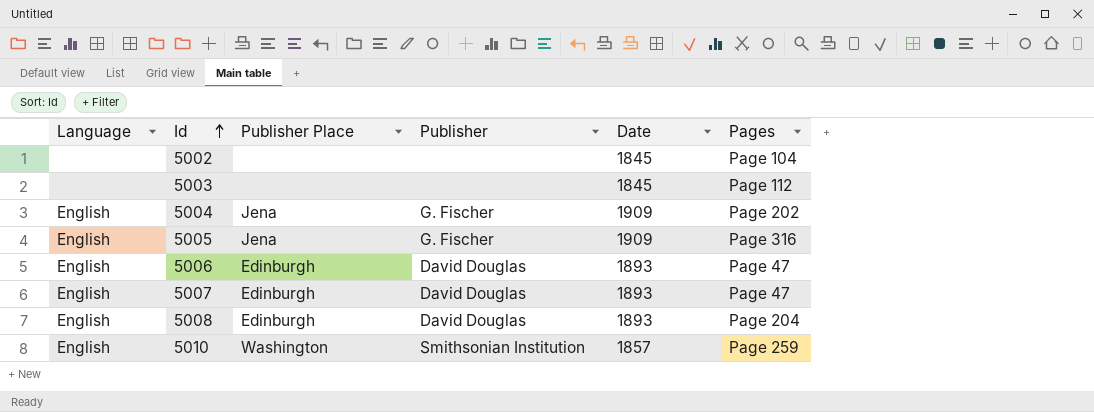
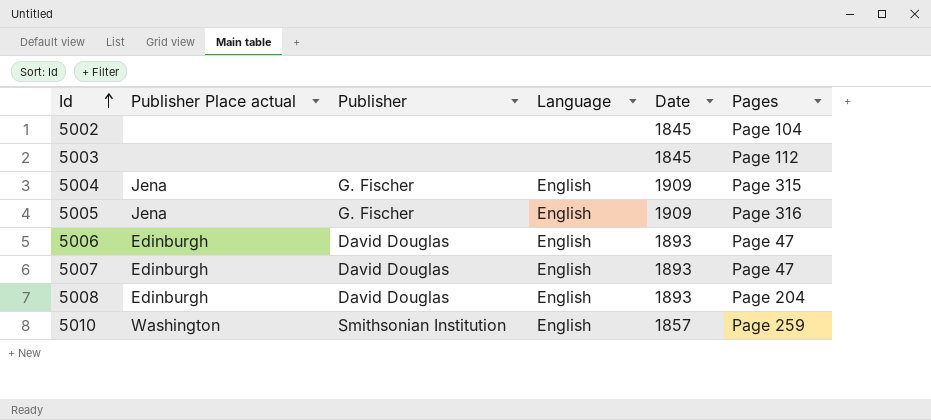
column name: Publisher Place -> Publisher Place actual
column Language | position: 1 -> 4
5004 | Pages: Page 202 -> Page 315

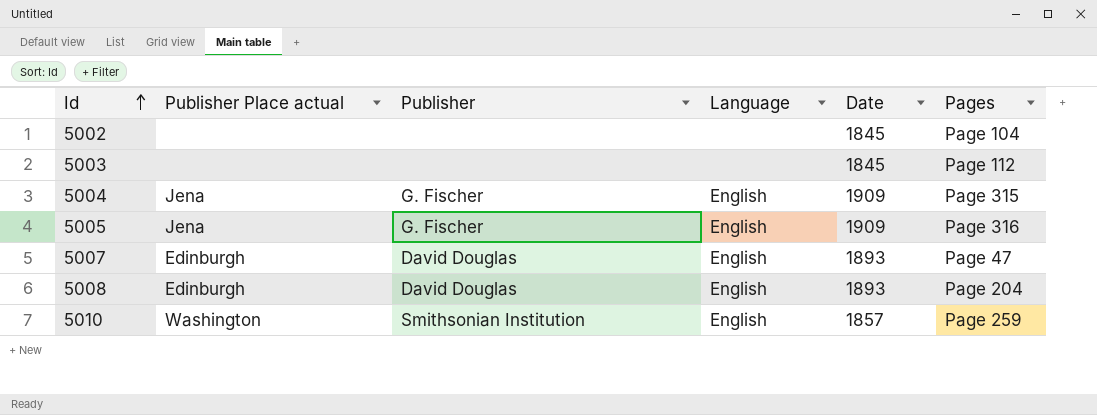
row 5006: Edinburgh | David Douglas | English | 1893 | Page 47 -> none

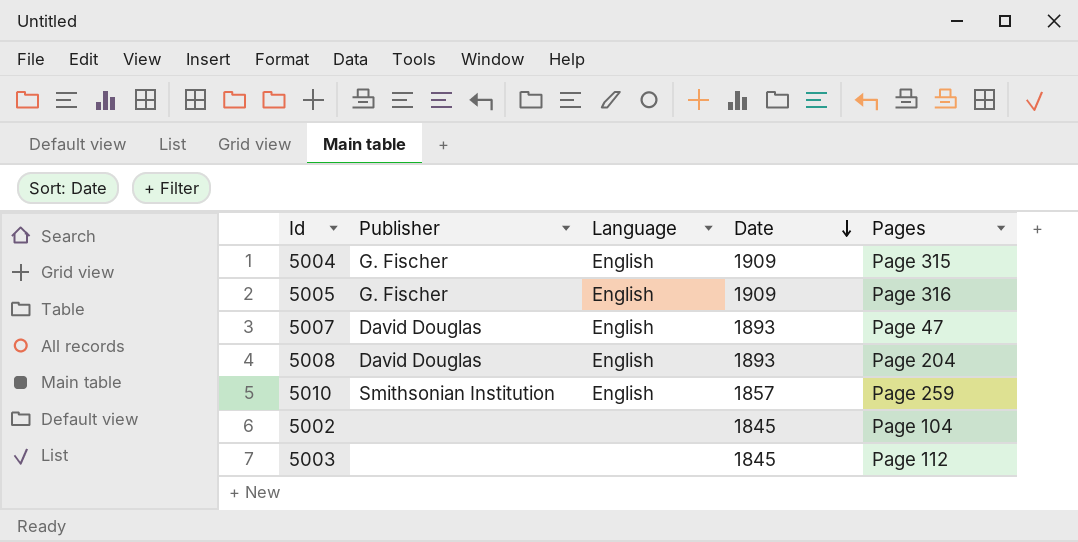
row order: Id ascending -> Date descending
column Publisher Place actual | position: 2 -> none

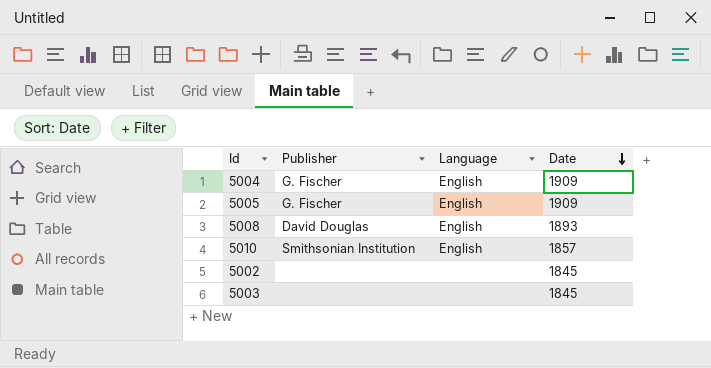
column Pages | position: 5 -> none
row 5007: David Douglas | English | 1893 | Page 47 -> none

